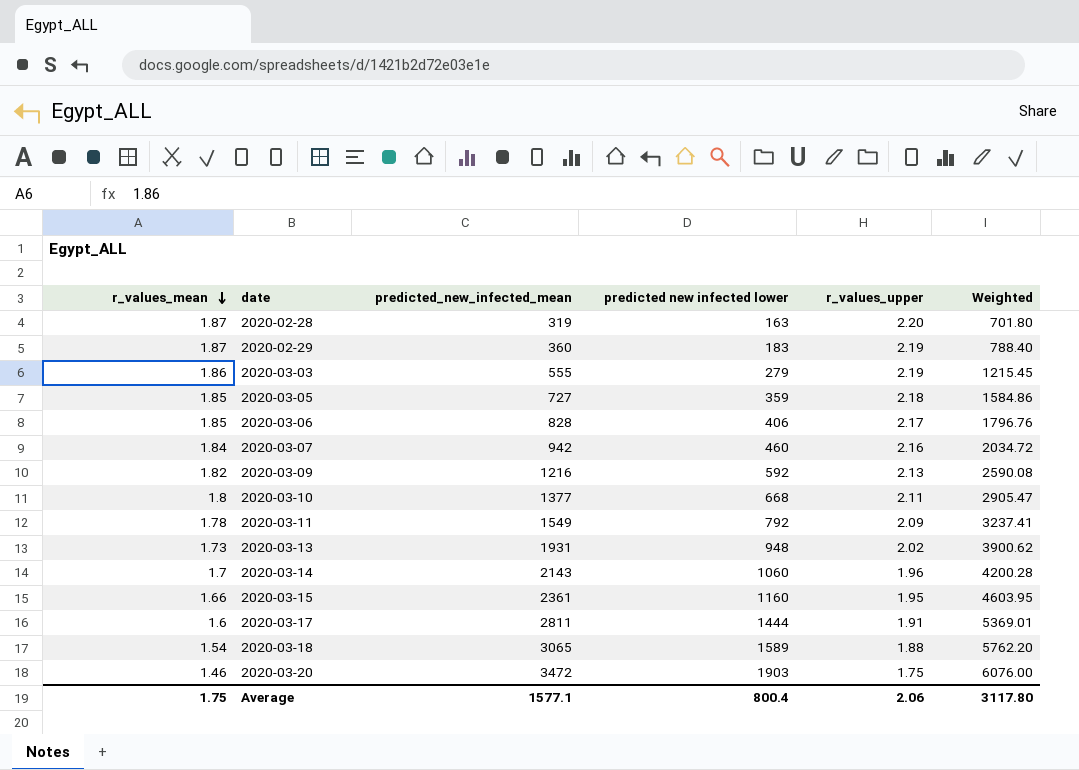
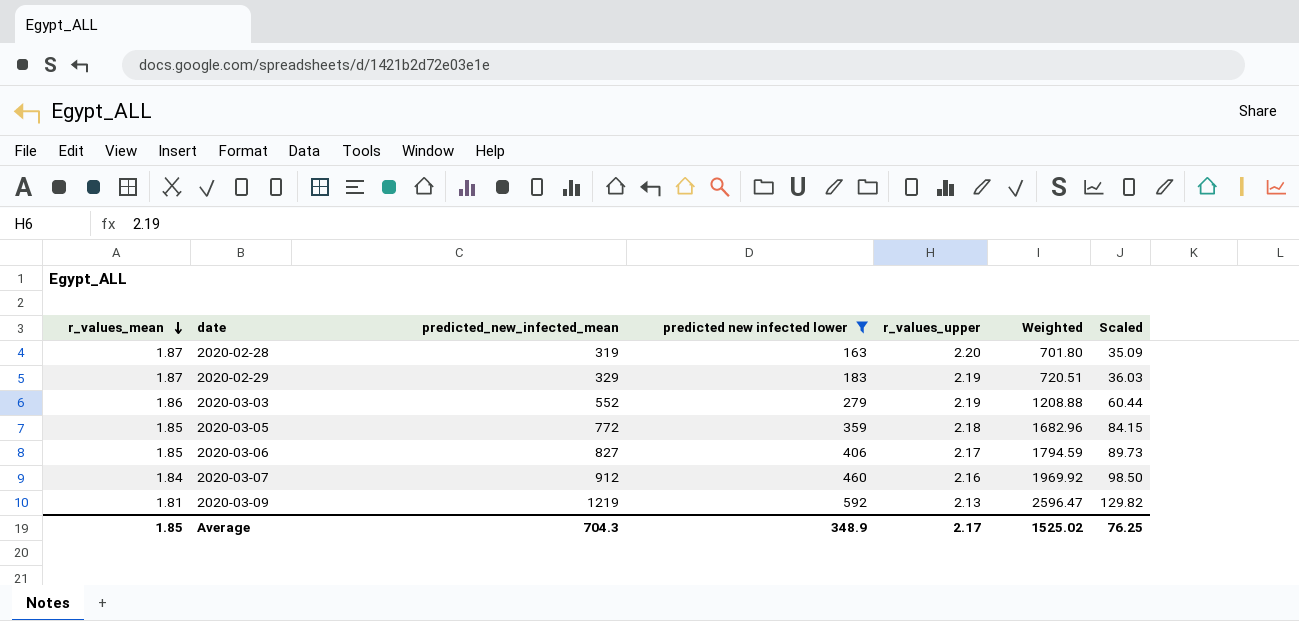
filter: none -> predicted new infected lower <= 592
column Scaled | formula: none -> [Weighted] * 0.05
2020-02-29 | predicted_new_infected_mean: 360 -> 329
2020-02-29 | Weighted: 788.40 -> 720.51
2020-03-03 | predicted_new_infected_mean: 555 -> 552
2020-03-03 | Weighted: 1215.45 -> 1208.88
2020-03-05 | predicted_new_infected_mean: 727 -> 772
2020-03-05 | Weighted: 1584.86 -> 1682.96
2020-03-06 | predicted_new_infected_mean: 828 -> 827
2020-03-06 | Weighted: 1796.76 -> 1794.59
2020-03-07 | predicted_new_infected_mean: 942 -> 912
2020-03-07 | Weighted: 2034.72 -> 1969.92
2020-03-09 | r_values_mean: 1.82 -> 1.81
2020-03-09 | predicted_new_infected_mean: 1216 -> 1219
2020-03-09 | Weighted: 2590.08 -> 2596.47
Average | r_values_mean: 1.75 -> 1.85
Average | predicted_new_infected_mean: 1577.1 -> 704.3
Average | predicted new infected lower: 800.4 -> 348.9
Average | r_values_upper: 2.06 -> 2.17
Average | Weighted: 3117.80 -> 1525.02

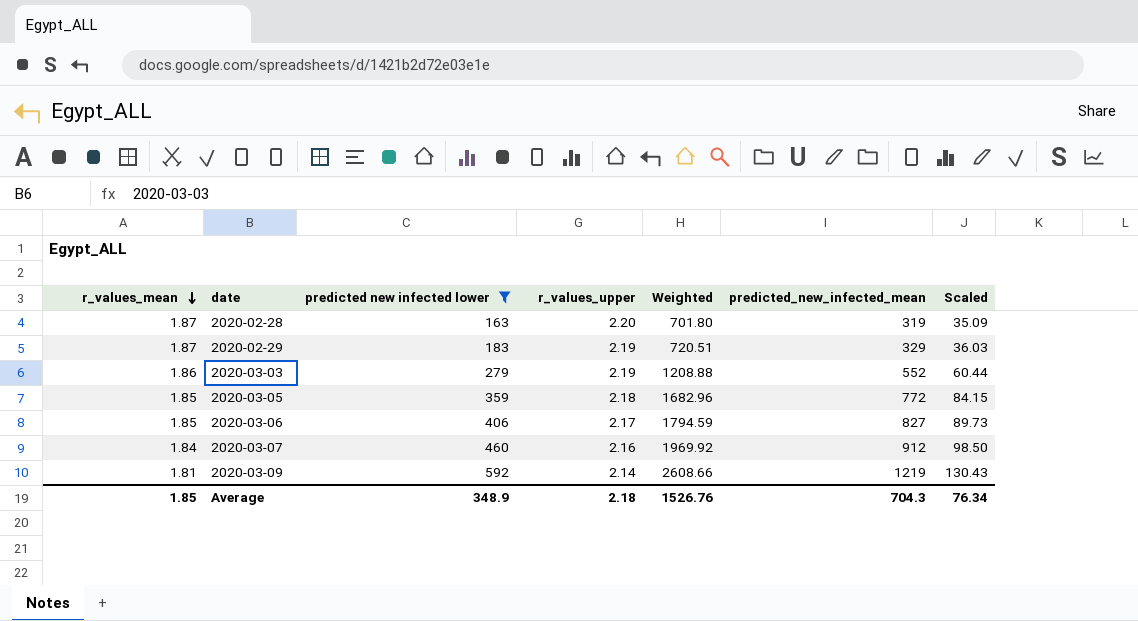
column predicted_new_infected_mean | position: 3 -> 6
2020-03-09 | r_values_upper: 2.13 -> 2.14
2020-03-09 | Weighted: 2596.47 -> 2608.66
2020-03-09 | Scaled: 129.82 -> 130.43
Average | r_values_upper: 2.17 -> 2.18
Average | Weighted: 1525.02 -> 1526.76
Average | Scaled: 76.25 -> 76.34

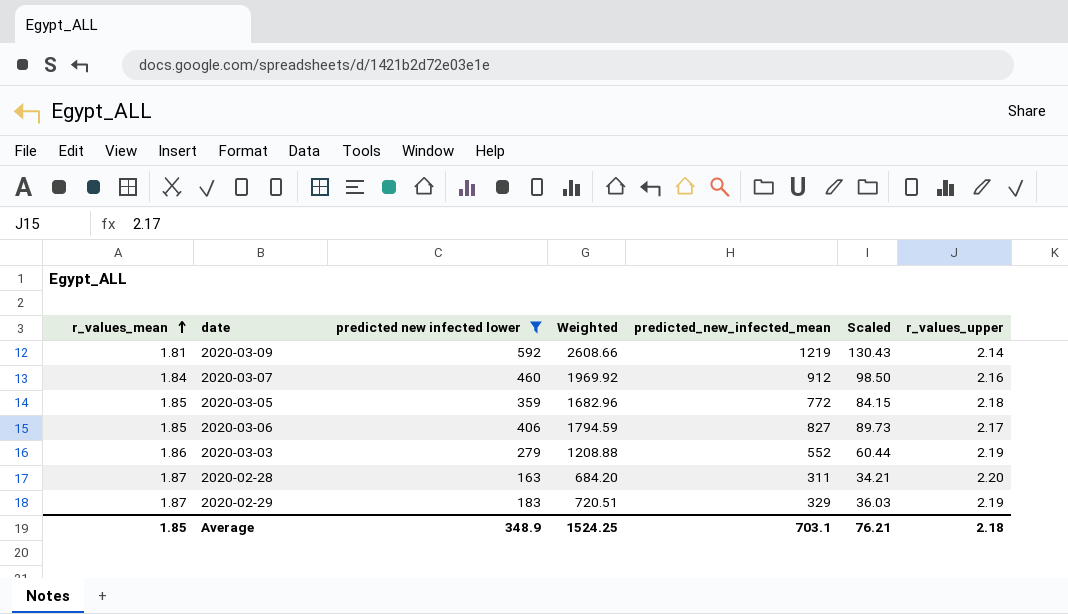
row order: r_values_mean descending -> r_values_mean ascending
column r_values_upper | position: 4 -> 7
2020-02-28 | Weighted: 701.80 -> 684.20
2020-02-28 | predicted_new_infected_mean: 319 -> 311
2020-02-28 | Scaled: 35.09 -> 34.21
Average | Weighted: 1526.76 -> 1524.25
Average | predicted_new_infected_mean: 704.3 -> 703.1
Average | Scaled: 76.34 -> 76.21

